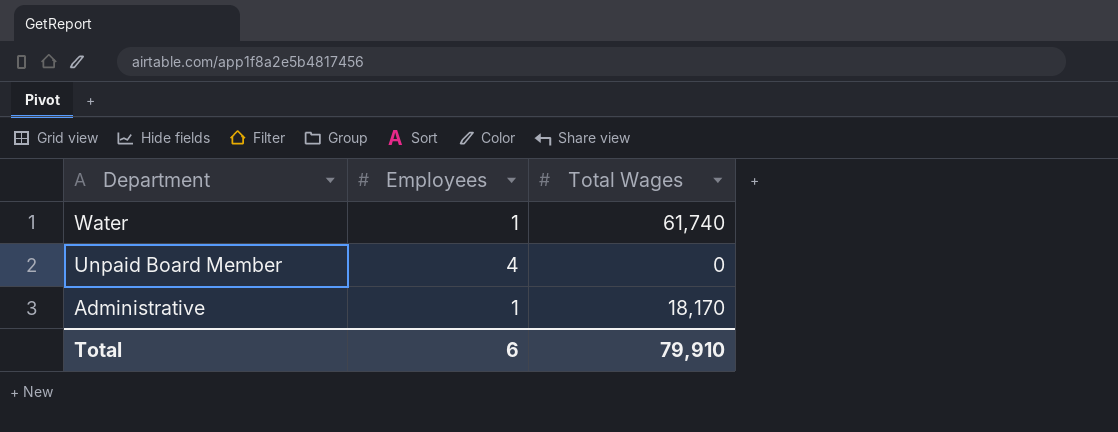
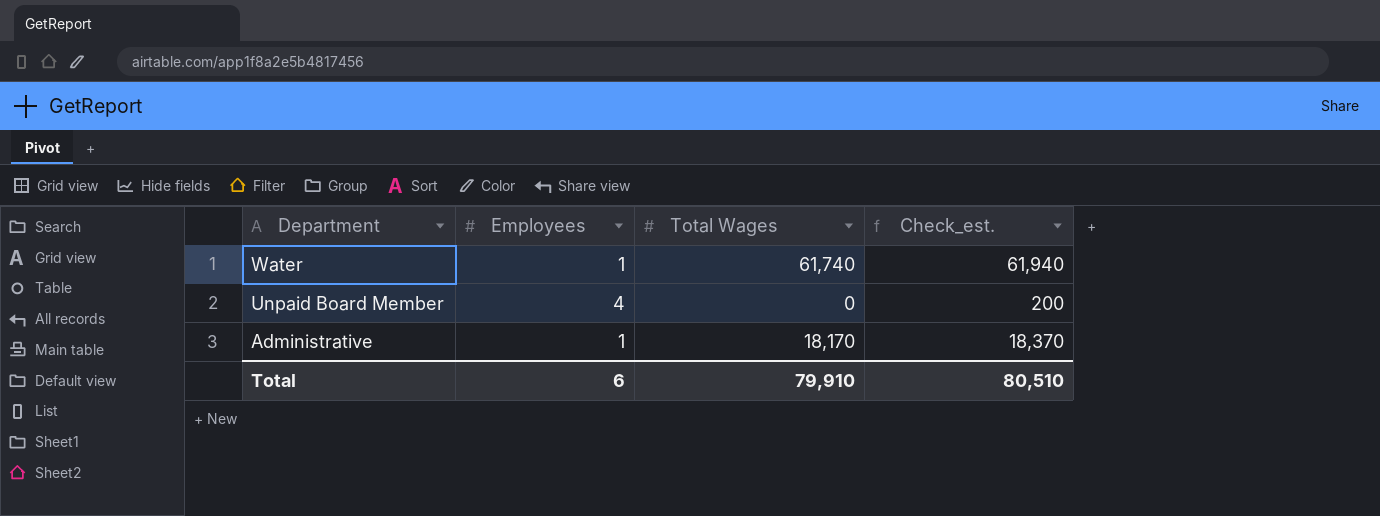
column Check_est. | formula: none -> [Total Wages] + 200

